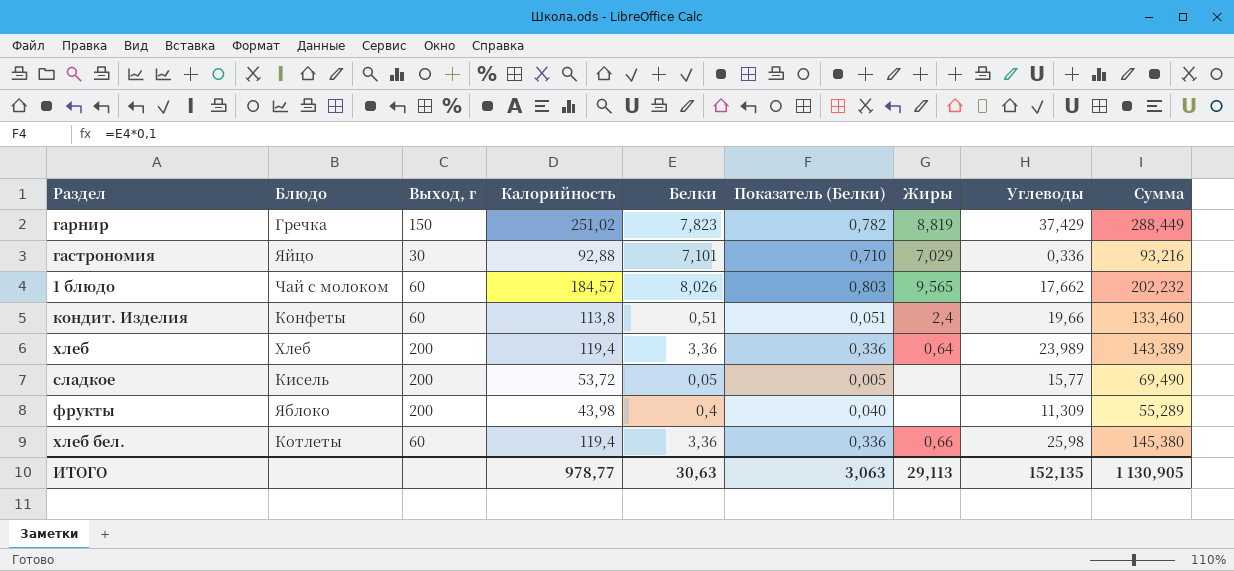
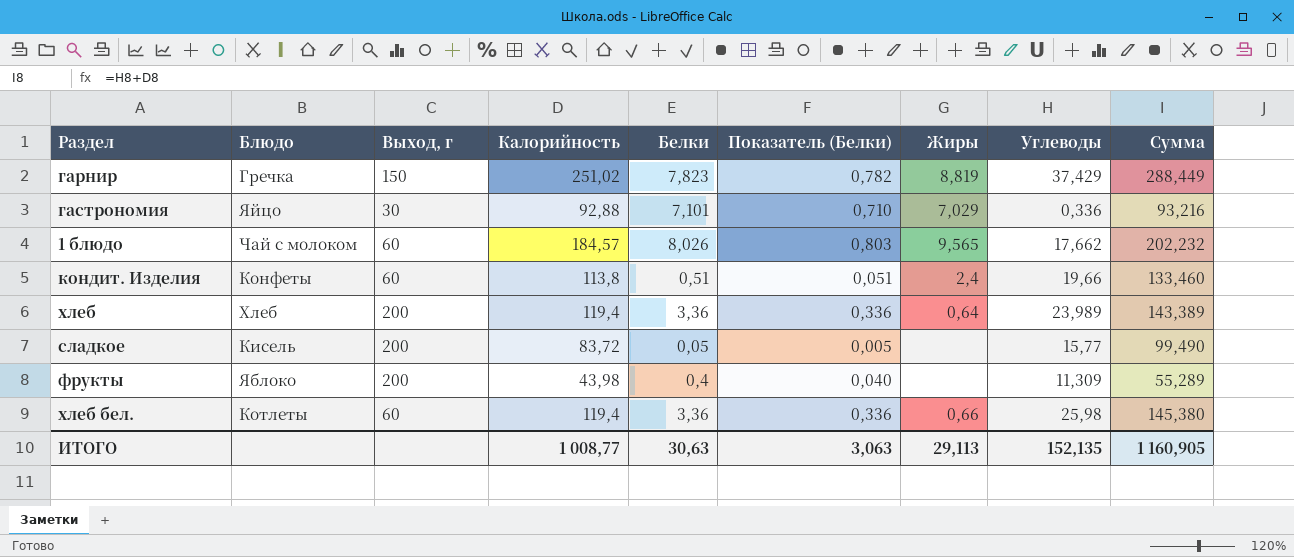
сладкое | Калорийность: 53,72 -> 83,72
сладкое | Сумма: 69,490 -> 99,490
ИТОГО | Калорийность: 978,77 -> 1 008,77
ИТОГО | Сумма: 1 130,905 -> 1 160,905

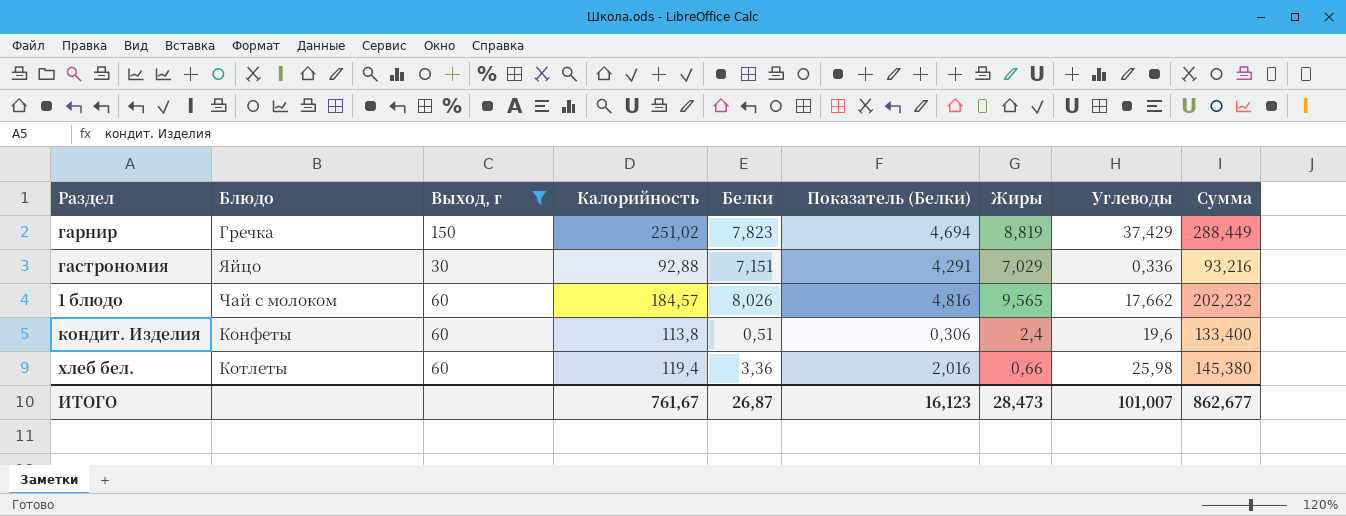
filter: none -> Выход, г != 200
column Показатель (Белки) | formula: [Белки] * 0,1 -> [Белки] * 0,6
гастрономия | Белки: 7,101 -> 7,151
кондит. Изделия | Углеводы: 19,66 -> 19,6
кондит. Изделия | Сумма: 133,460 -> 133,400
ИТОГО | Калорийность: 1 008,77 -> 761,67
ИТОГО | Белки: 30,63 -> 26,87
ИТОГО | Показатель (Белки): 3,063 -> 16,123
ИТОГО | Жиры: 29,113 -> 28,473
ИТОГО | Углеводы: 152,135 -> 101,007
ИТОГО | Сумма: 1 160,905 -> 862,677

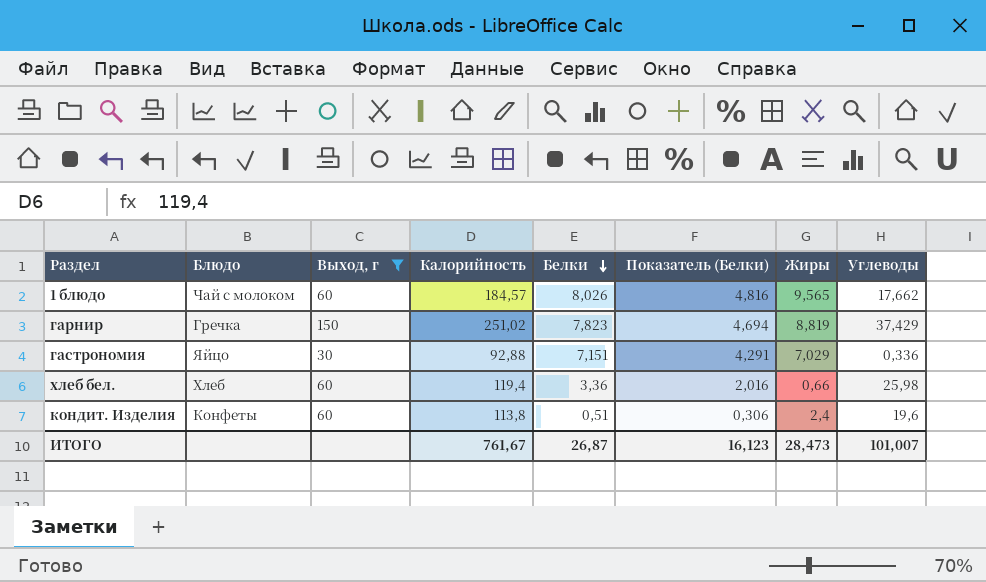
row order: none -> Белки descending
column Сумма | formula: [Калорийность] + [Углеводы] -> none
хлеб бел. | Блюдо: Котлеты -> Хлеб

